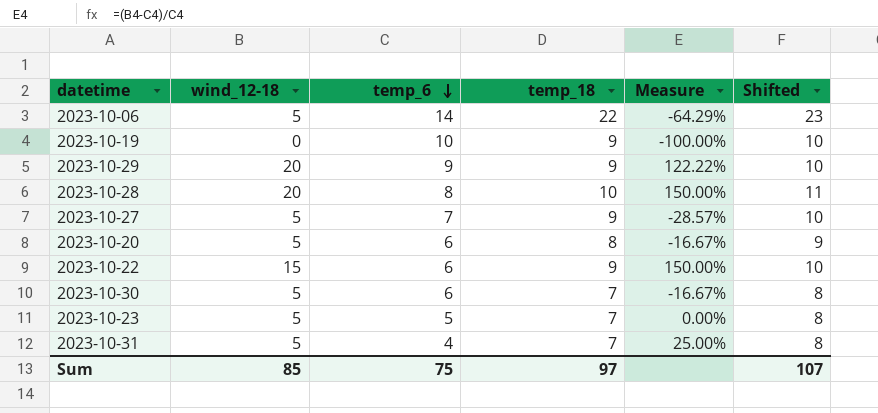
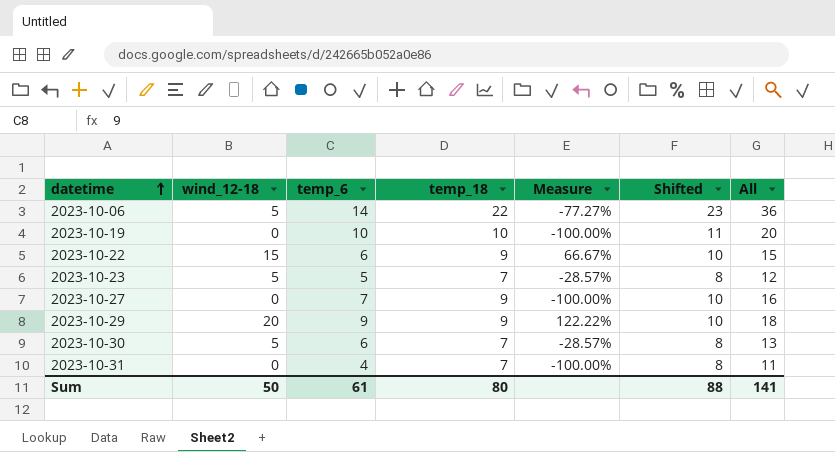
row order: temp_6 descending -> datetime ascending
column Measure | formula: ([wind_12-18] - [temp_6]) / [temp_6] -> ([wind_12-18] - [temp_18]) / [temp_18]
column All | formula: none -> [temp_6] + [temp_18]
row 2023-10-28: 20 | 8 | 10 | 150.00% | 11 -> none
row 2023-10-20: 5 | 6 | 8 | -16.67% | 9 -> none
2023-10-19 | temp_18: 9 -> 10
2023-10-19 | Shifted: 10 -> 11
2023-10-27 | wind_12-18: 5 -> 0
2023-10-31 | wind_12-18: 5 -> 0
Sum | wind_12-18: 85 -> 50
Sum | temp_6: 75 -> 61
Sum | temp_18: 97 -> 80
Sum | Shifted: 107 -> 88

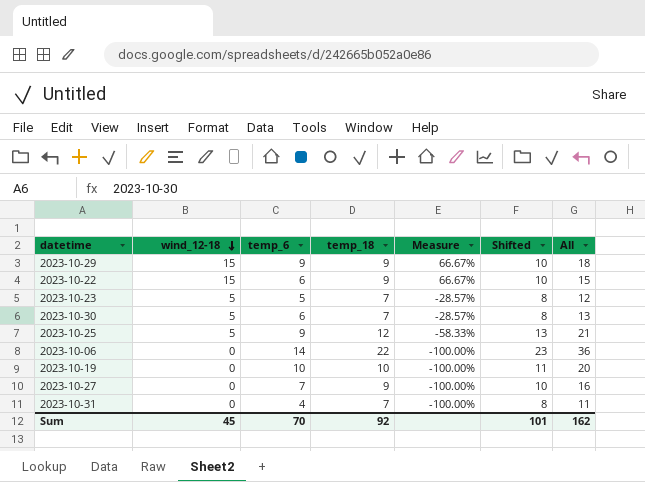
row order: datetime ascending -> wind_12-18 descending
2023-10-29 | wind_12-18: 20 -> 15
2023-10-29 | Measure: 122.22% -> 66.67%
row 2023-10-25: none -> 5 | 9 | 12 | -58.33% | 13 | 21
2023-10-06 | wind_12-18: 5 -> 0
2023-10-06 | Measure: -77.27% -> -100.00%
Sum | wind_12-18: 50 -> 45
Sum | temp_6: 61 -> 70
Sum | temp_18: 80 -> 92
Sum | Shifted: 88 -> 101
Sum | All: 141 -> 162

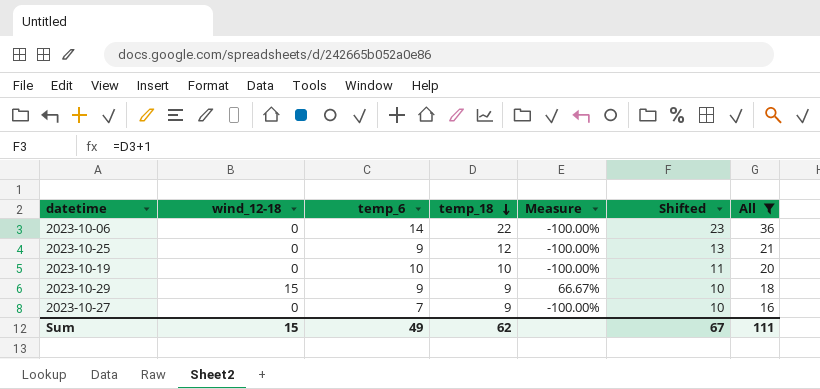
filter: none -> All >= 16
row order: wind_12-18 descending -> temp_18 descending
2023-10-25 | wind_12-18: 5 -> 0
2023-10-25 | Measure: -58.33% -> -100.00%
Sum | wind_12-18: 45 -> 15
Sum | temp_6: 70 -> 49
Sum | temp_18: 92 -> 62
Sum | Shifted: 101 -> 67
Sum | All: 162 -> 111

